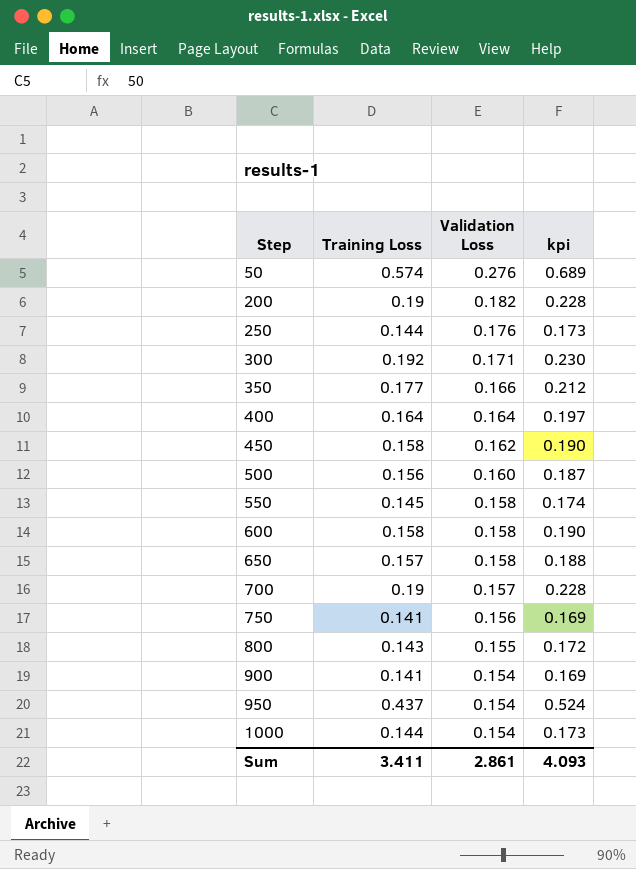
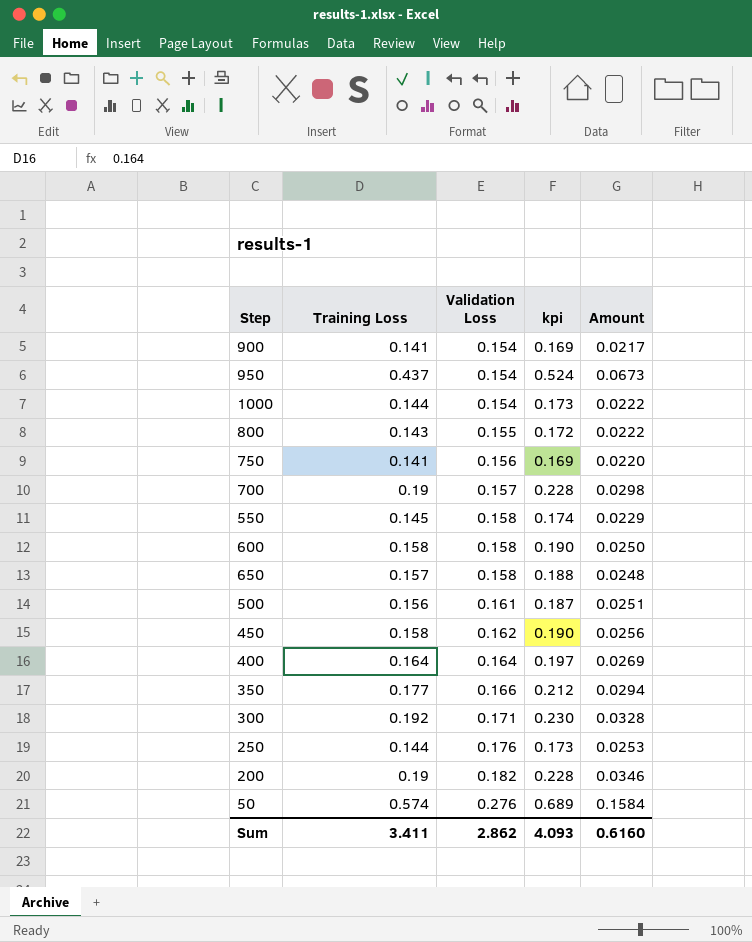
row order: Step ascending -> Validation Loss ascending
column Amount | formula: none -> [Training Loss] * [Validation Loss]
500 | Validation Loss: 0.160 -> 0.161
Sum | Validation Loss: 2.861 -> 2.862

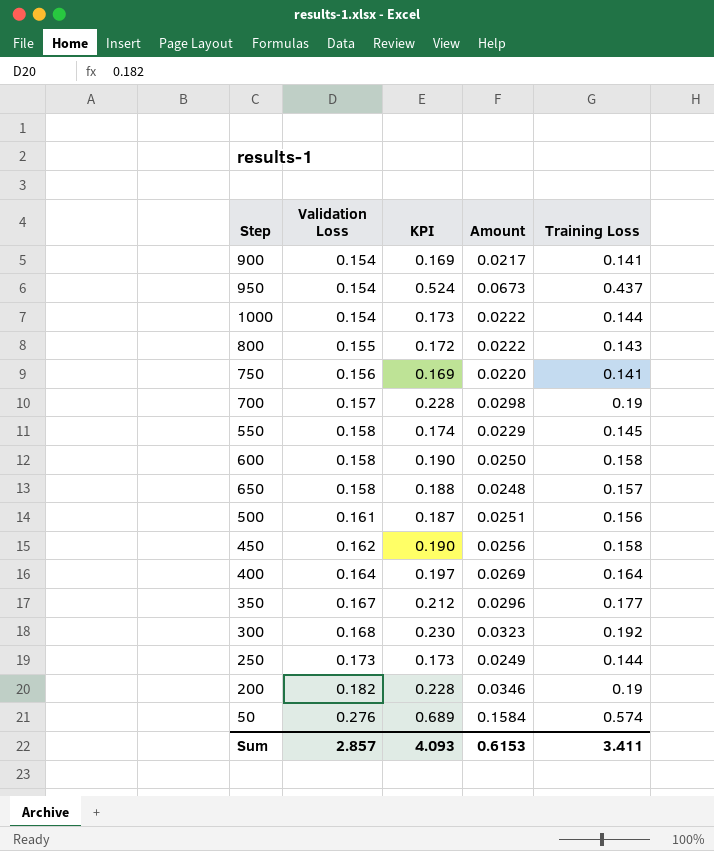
column name: kpi -> KPI
column Training Loss | position: 2 -> 5
350 | Validation Loss: 0.166 -> 0.167
350 | Amount: 0.0294 -> 0.0296
300 | Validation Loss: 0.171 -> 0.168
300 | Amount: 0.0328 -> 0.0323
250 | Validation Loss: 0.176 -> 0.173
250 | Amount: 0.0253 -> 0.0249
Sum | Validation Loss: 2.862 -> 2.857
Sum | Amount: 0.6160 -> 0.6153

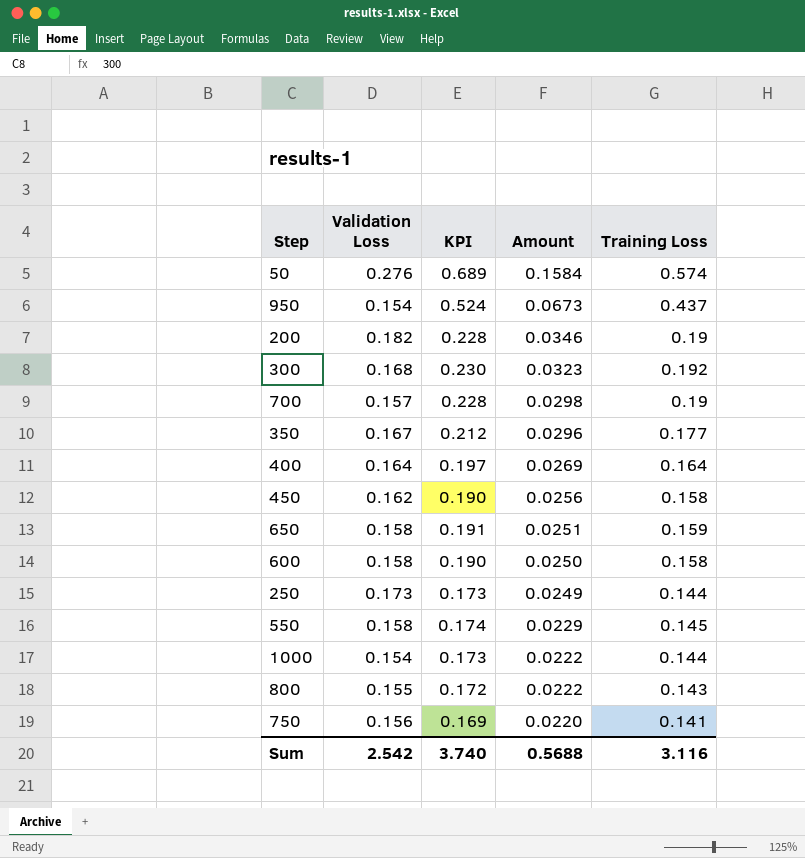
row order: Validation Loss ascending -> Amount descending
row 900: 0.154 | 0.169 | 0.0217 | 0.141 -> none
row 500: 0.161 | 0.187 | 0.0251 | 0.156 -> none
650 | KPI: 0.188 -> 0.191
650 | Amount: 0.0248 -> 0.0251
650 | Training Loss: 0.157 -> 0.159
Sum | Validation Loss: 2.857 -> 2.542
Sum | KPI: 4.093 -> 3.740
Sum | Amount: 0.6153 -> 0.5688
Sum | Training Loss: 3.411 -> 3.116

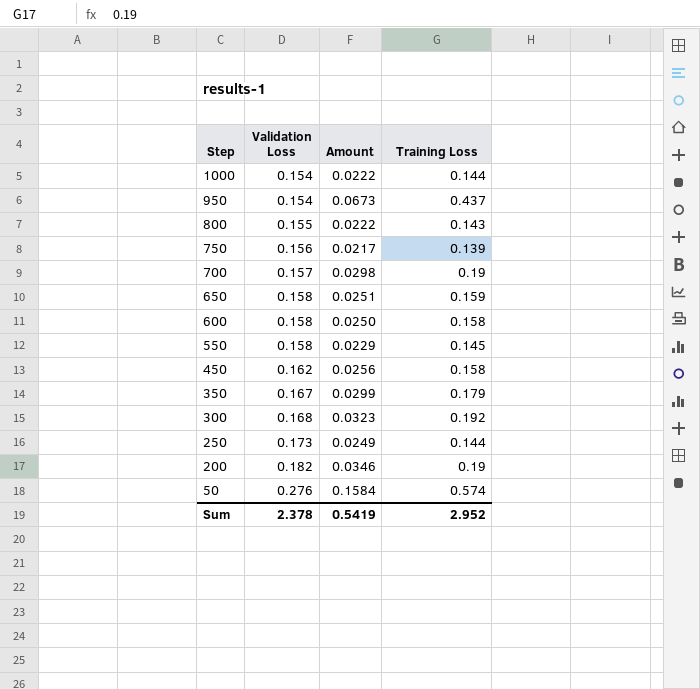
row order: Amount descending -> Step descending
column KPI | formula: [Training Loss] * 1.2 -> none
row 400: 0.164 | 0.197 | 0.0269 | 0.164 -> none
750 | Amount: 0.0220 -> 0.0217
750 | Training Loss: 0.141 -> 0.139
350 | Amount: 0.0296 -> 0.0299
350 | Training Loss: 0.177 -> 0.179
Sum | Validation Loss: 2.542 -> 2.378
Sum | Amount: 0.5688 -> 0.5419
Sum | Training Loss: 3.116 -> 2.952

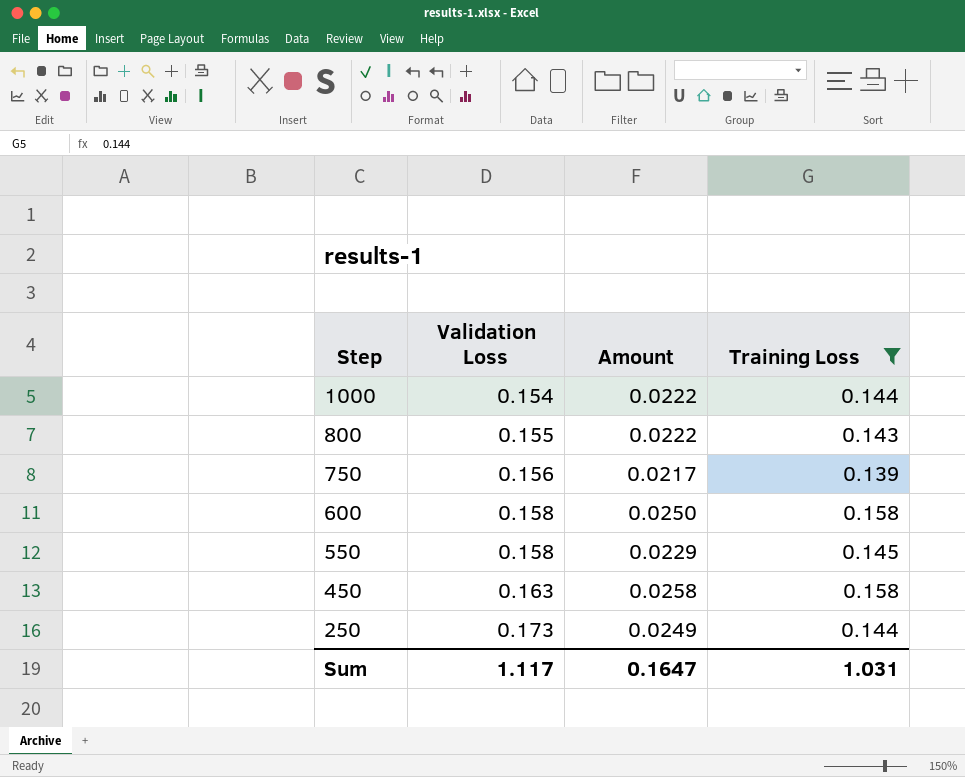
filter: none -> Training Loss <= 0.158
450 | Validation Loss: 0.162 -> 0.163
450 | Amount: 0.0256 -> 0.0258
Sum | Validation Loss: 2.378 -> 1.117
Sum | Amount: 0.5419 -> 0.1647
Sum | Training Loss: 2.952 -> 1.031

